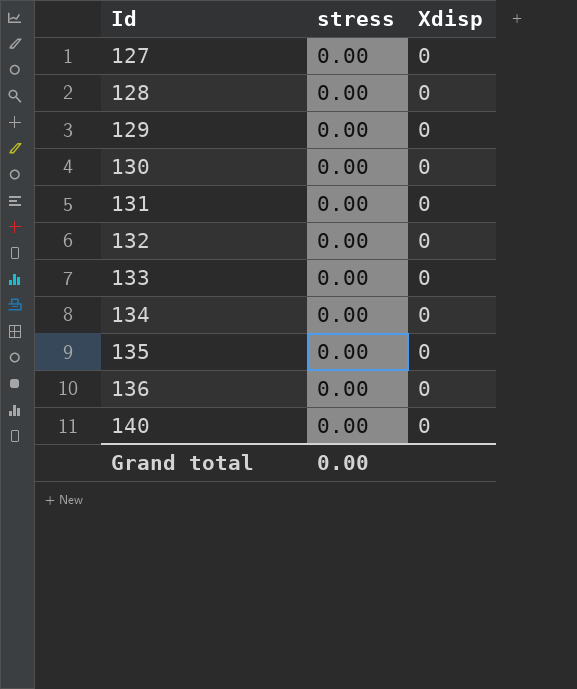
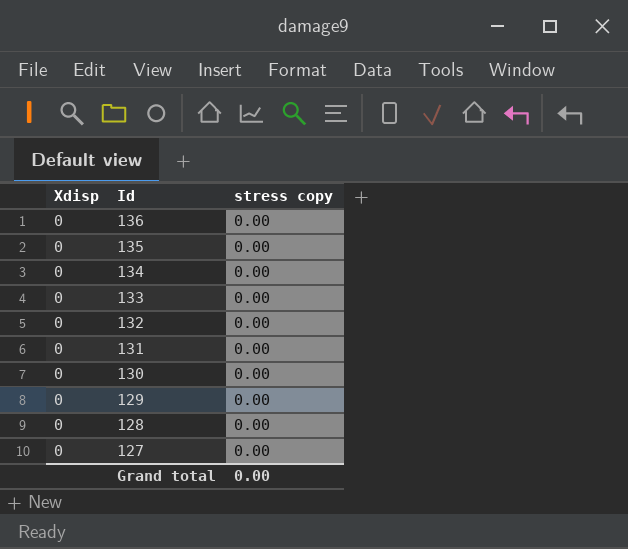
row order: Id ascending -> Id descending
column Xdisp | position: 3 -> 1
column name: stress -> stress copy
row 140: 0.00 | 0 -> none

